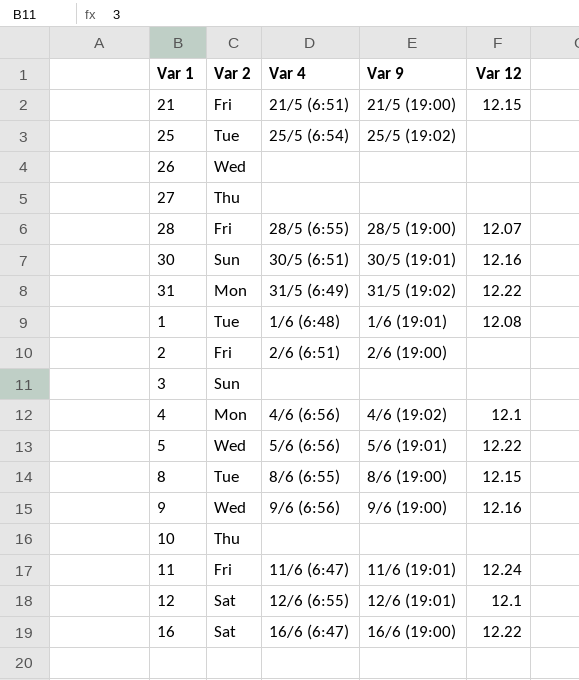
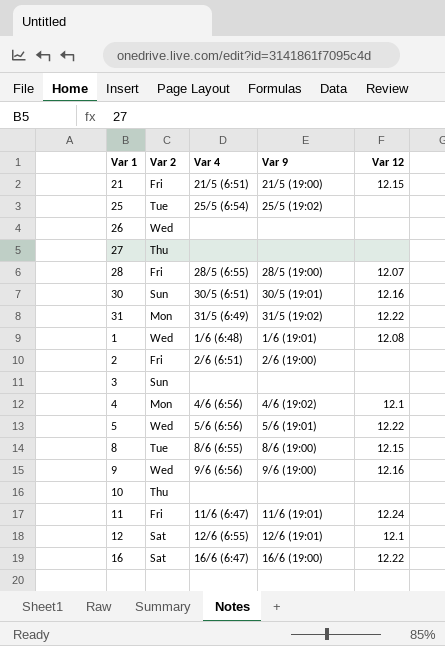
1 | Var 2: Tue -> Wed

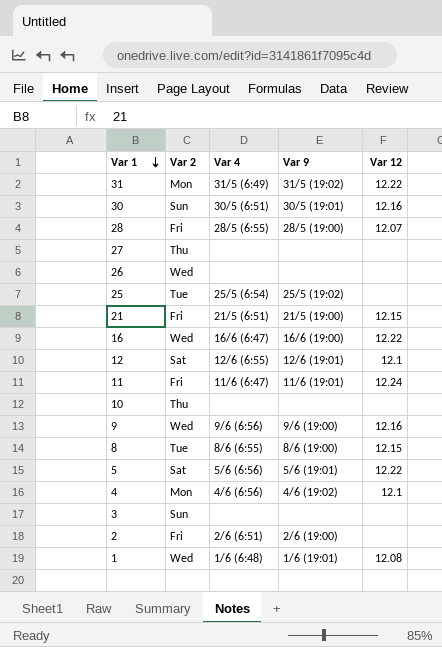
row order: none -> Var 1 descending
16 | Var 2: Sat -> Wed
5 | Var 2: Wed -> Sat

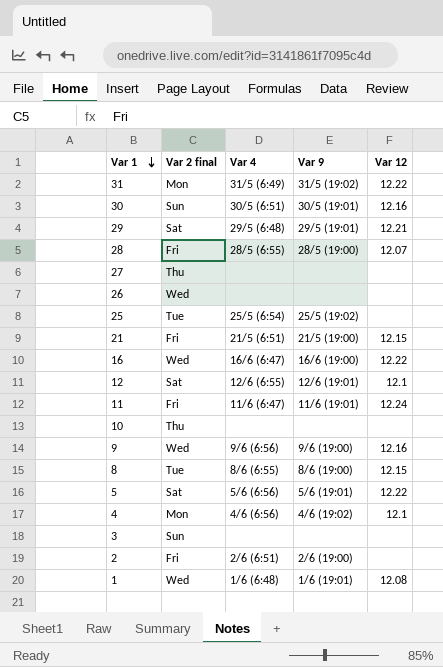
column name: Var 2 -> Var 2 final
row 29: none -> Sat | 29/5 (6:48) | 29/5 (19:01) | 12.21

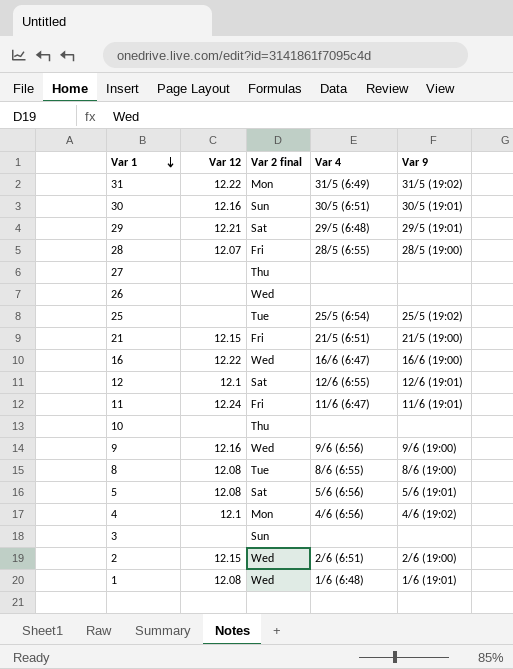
column Var 12 | position: 5 -> 2
8 | Var 12: 12.15 -> 12.08
5 | Var 12: 12.22 -> 12.08
2 | Var 12: none -> 12.15
2 | Var 2 final: Fri -> Wed

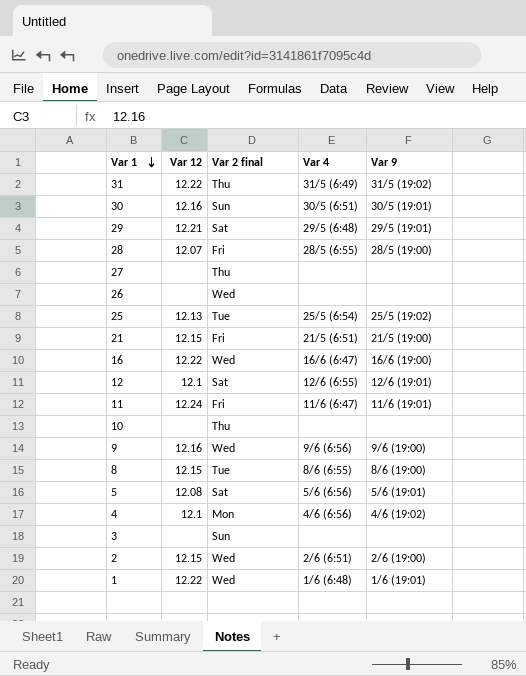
31 | Var 2 final: Mon -> Thu
25 | Var 12: none -> 12.13
8 | Var 12: 12.08 -> 12.15
1 | Var 12: 12.08 -> 12.22

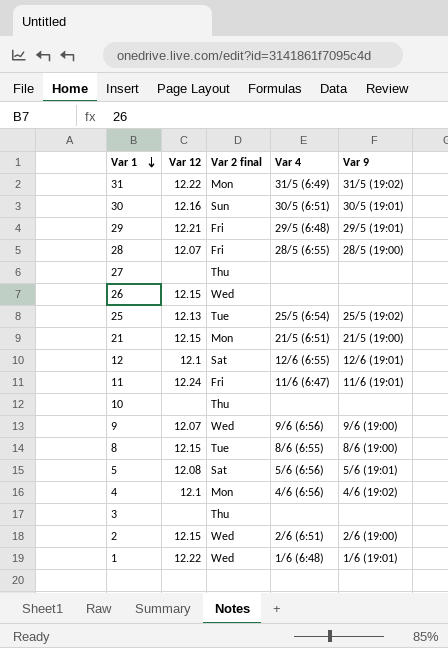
row 16: 12.22 | Wed | 16/6 (6:47) | 16/6 (19:00) -> none
31 | Var 2 final: Thu -> Mon
29 | Var 2 final: Sat -> Fri
26 | Var 12: none -> 12.15
21 | Var 2 final: Fri -> Mon
9 | Var 12: 12.16 -> 12.07
3 | Var 2 final: Sun -> Thu

